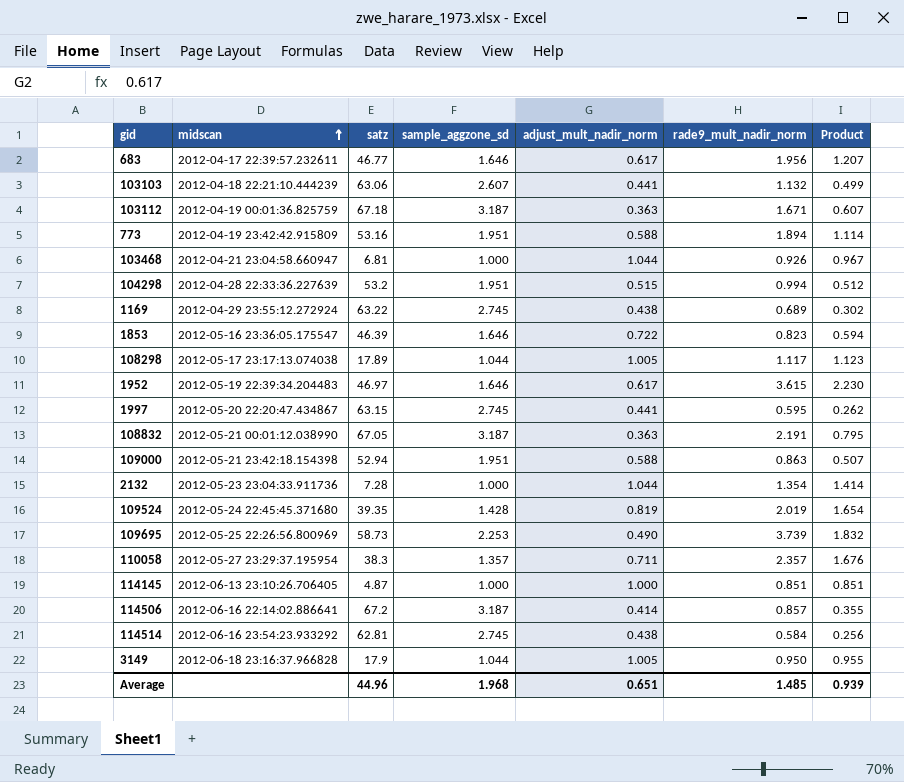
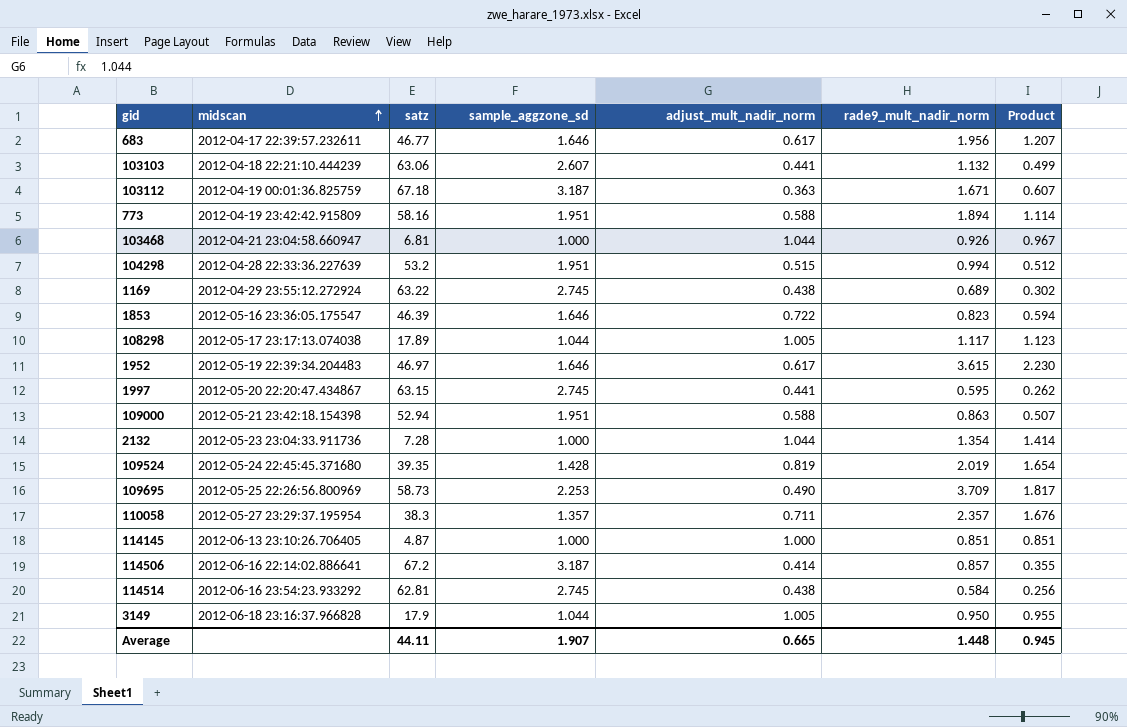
row 108832: 2012-05-21 00:01:12.038990 | 67.05 | 3.187 | 0.363 | 2.191 | 0.795 -> none
773 | satz: 53.16 -> 58.16
109695 | rade9_mult_nadir_norm: 3.739 -> 3.709
109695 | Product: 1.832 -> 1.817
Average | satz: 44.96 -> 44.11
Average | sample_aggzone_sd: 1.968 -> 1.907
Average | adjust_mult_nadir_norm: 0.651 -> 0.665
Average | rade9_mult_nadir_norm: 1.485 -> 1.448
Average | Product: 0.939 -> 0.945

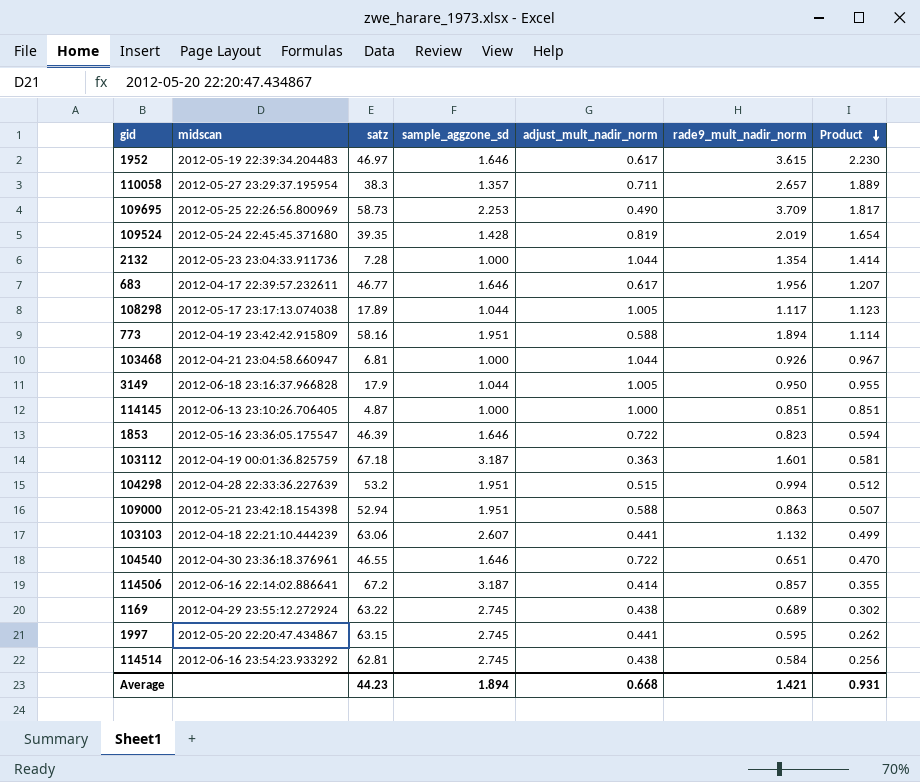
row order: midscan ascending -> Product descending
110058 | rade9_mult_nadir_norm: 2.357 -> 2.657
110058 | Product: 1.676 -> 1.889
103112 | rade9_mult_nadir_norm: 1.671 -> 1.601
103112 | Product: 0.607 -> 0.581
row 104540: none -> 2012-04-30 23:36:18.376961 | 46.55 | 1.646 | 0.722 | 0.651 | 0.470
Average | satz: 44.11 -> 44.23
Average | sample_aggzone_sd: 1.907 -> 1.894
Average | adjust_mult_nadir_norm: 0.665 -> 0.668
Average | rade9_mult_nadir_norm: 1.448 -> 1.421
Average | Product: 0.945 -> 0.931

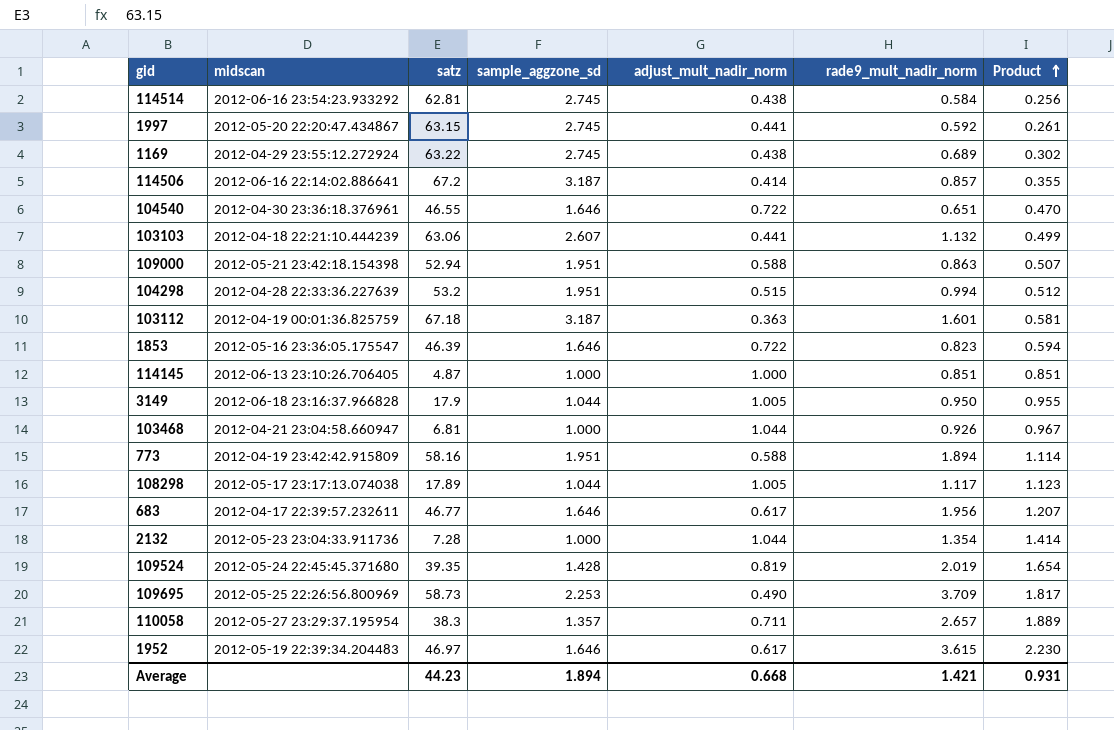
row order: Product descending -> Product ascending
1997 | rade9_mult_nadir_norm: 0.595 -> 0.592
1997 | Product: 0.262 -> 0.261

